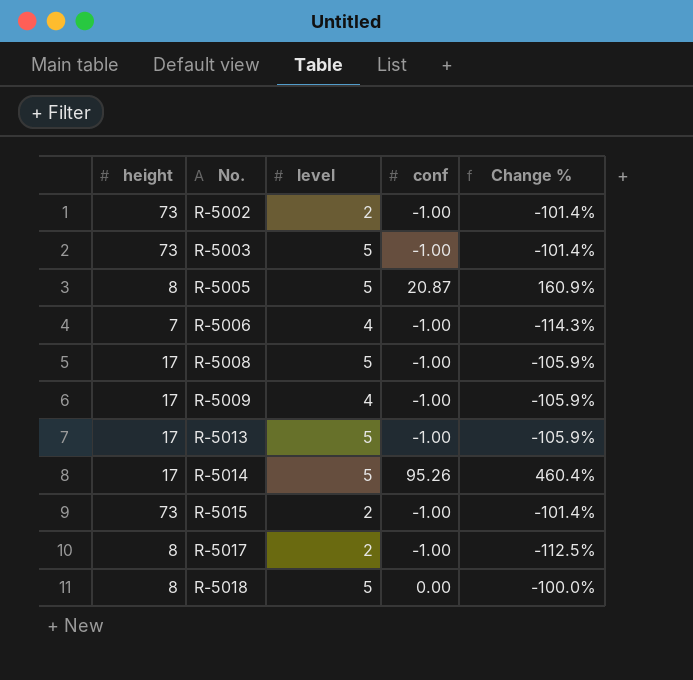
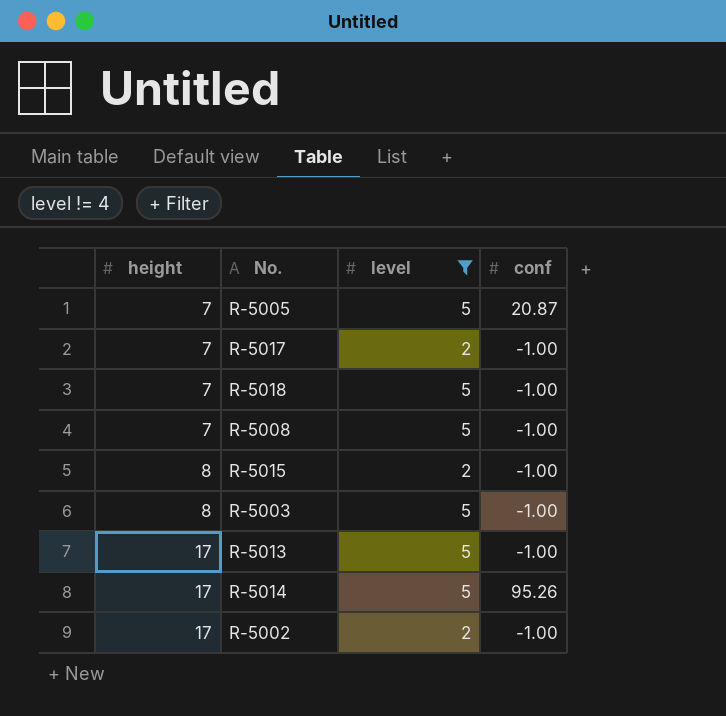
filter: none -> level != 4
row order: No. ascending -> height ascending
column Change % | formula: ([conf] - [height]) / [height] -> none
R-5005 | height: 8 -> 7
R-5017 | height: 8 -> 7
R-5018 | height: 8 -> 7
R-5018 | conf: 0.00 -> -1.00
R-5008 | height: 17 -> 7
R-5015 | height: 73 -> 8
R-5003 | height: 73 -> 8
R-5002 | height: 73 -> 17

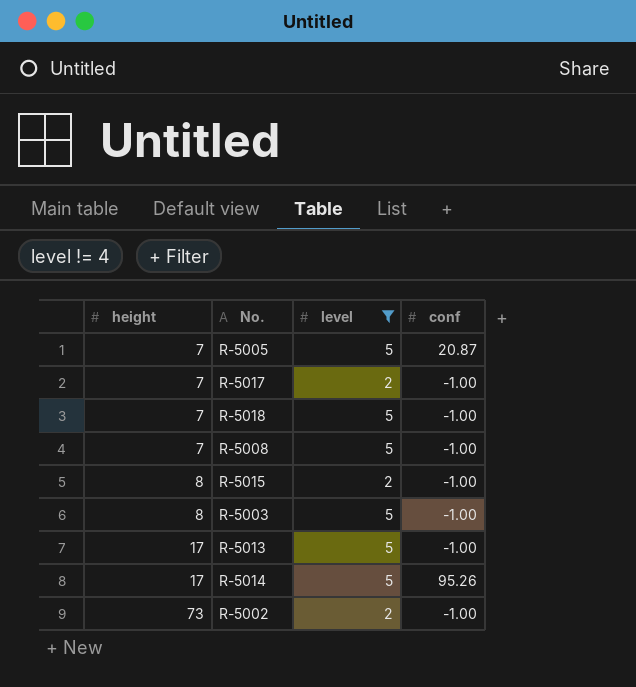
R-5002 | height: 17 -> 73

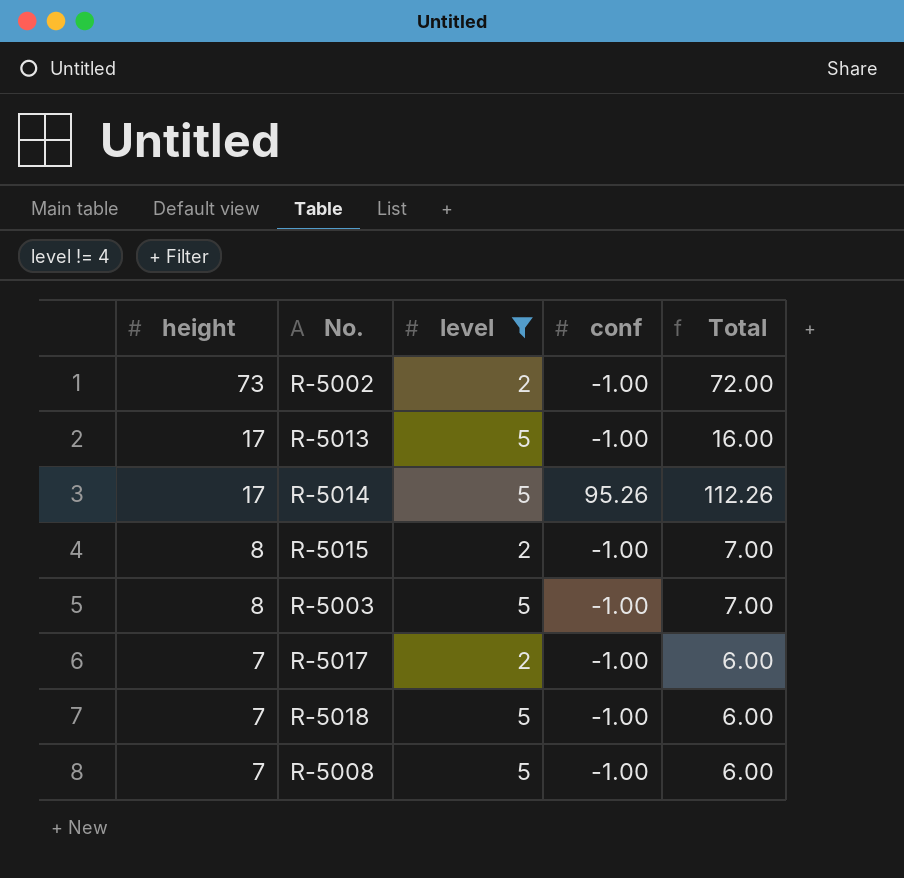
row order: height ascending -> height descending
column Total | formula: none -> [height] + [conf]
row R-5005: 7 | 5 | 20.87 -> none

